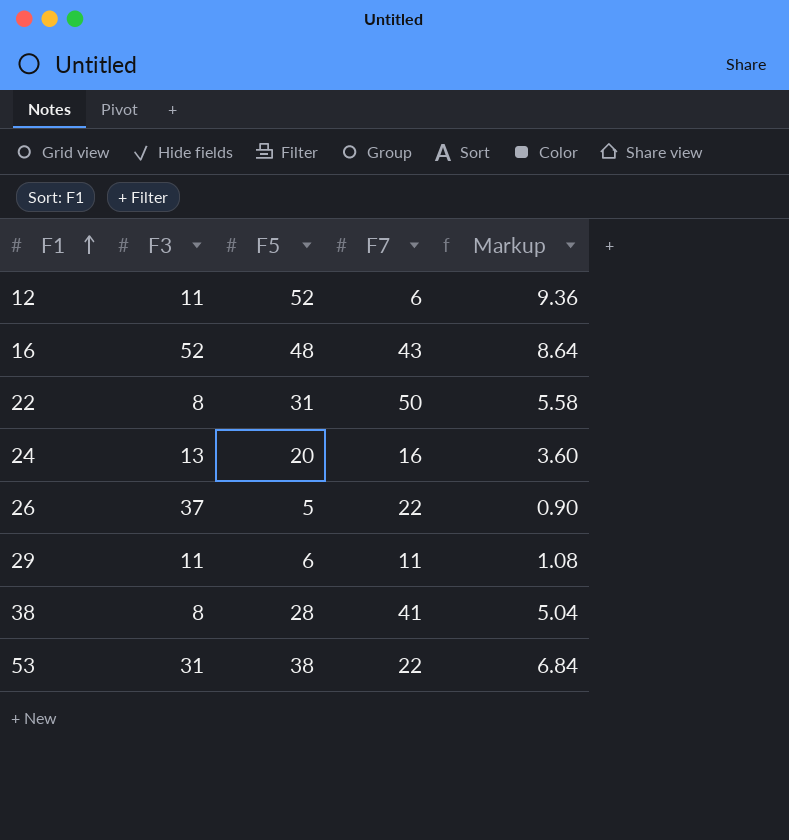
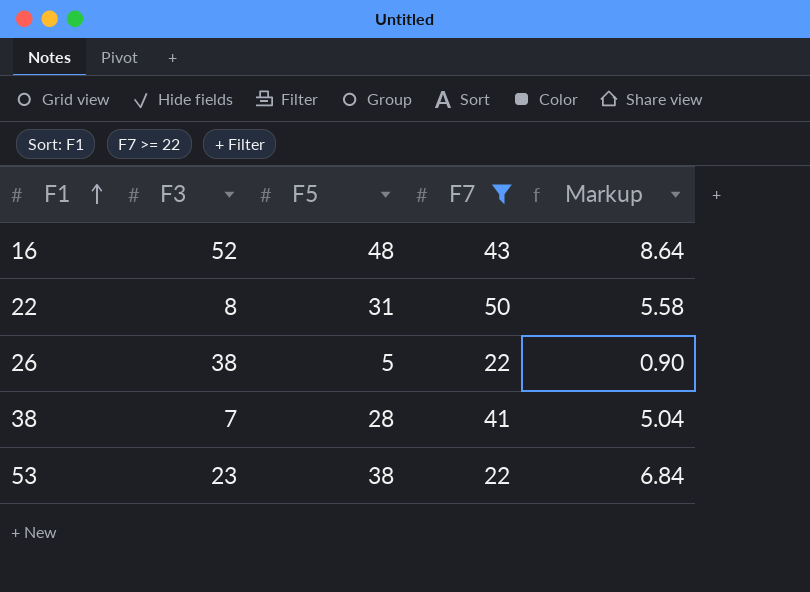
filter: none -> F7 >= 22
26 | F3: 37 -> 38
38 | F3: 8 -> 7
53 | F3: 31 -> 23

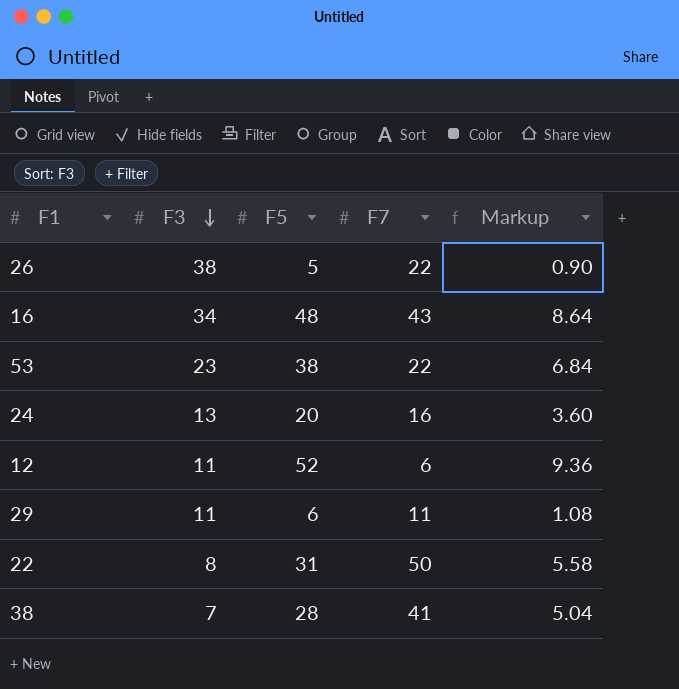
filter: F7 >= 22 -> none
row order: F1 ascending -> F3 descending
16 | F3: 52 -> 34

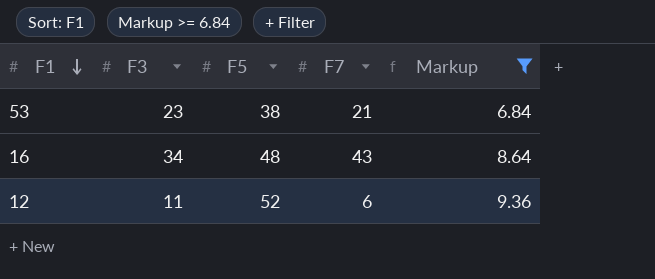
filter: none -> Markup >= 6.84
row order: F3 descending -> F1 descending
53 | F7: 22 -> 21

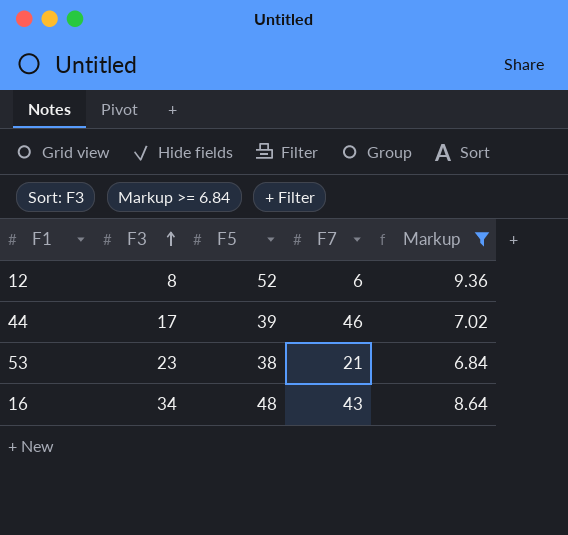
row order: F1 descending -> F3 ascending
12 | F3: 11 -> 8
row 44: none -> 17 | 39 | 46 | 7.02

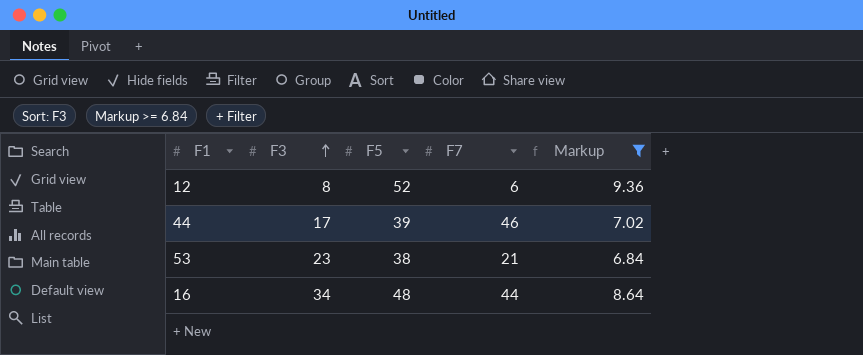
16 | F7: 43 -> 44

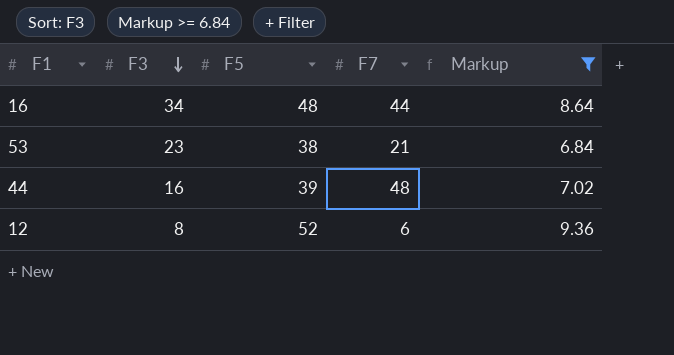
row order: F3 ascending -> F3 descending
44 | F3: 17 -> 16
44 | F7: 46 -> 48

